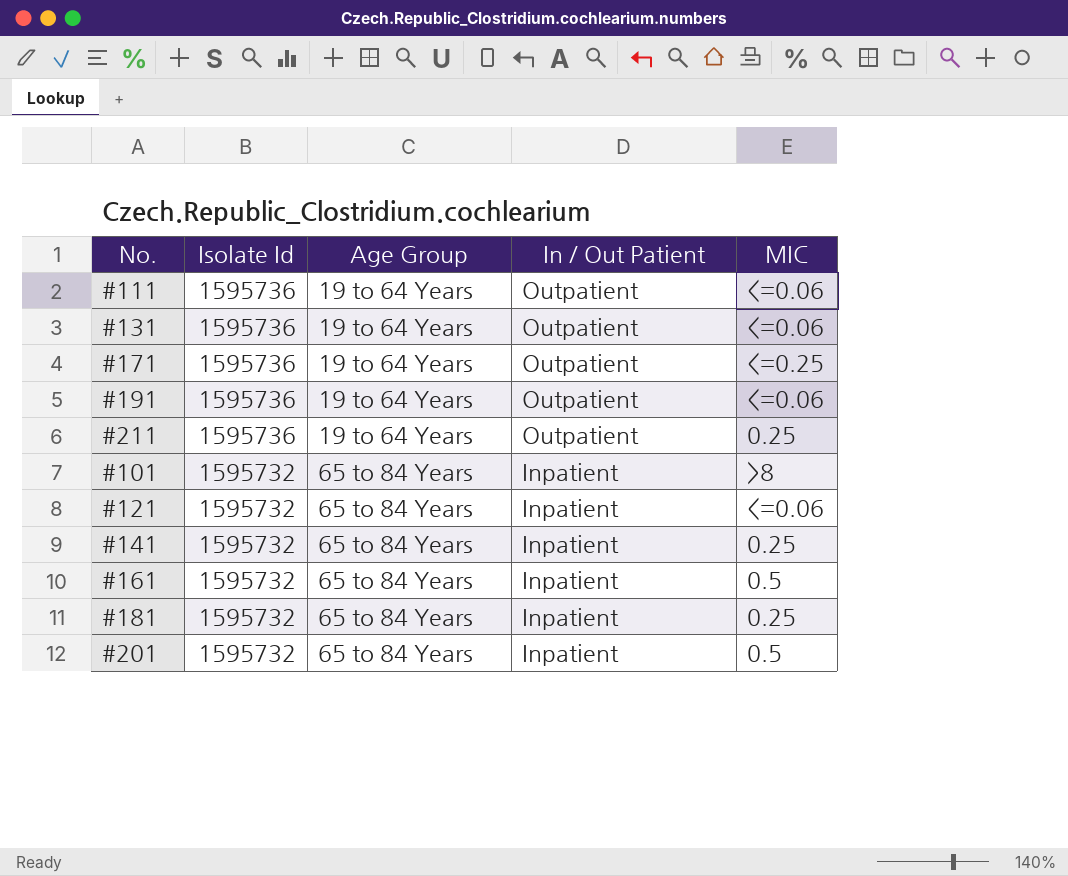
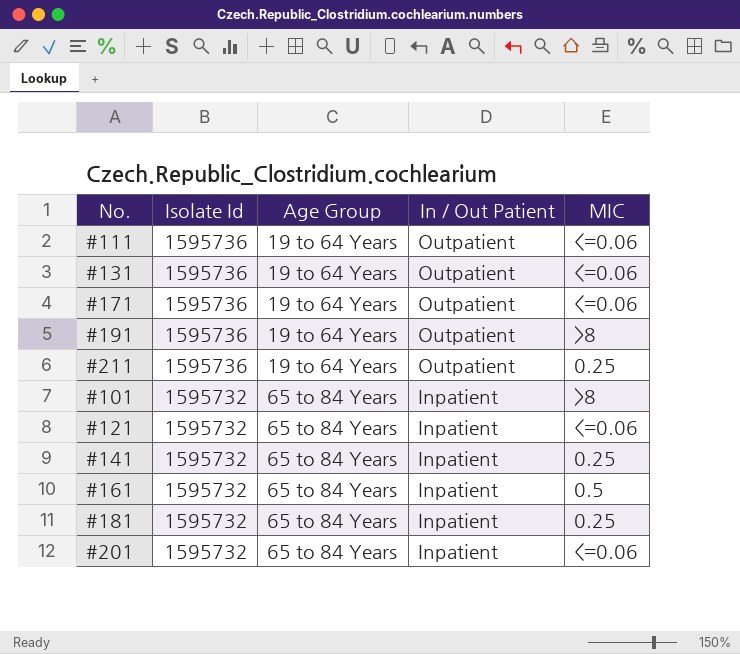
#171 | MIC: <=0.25 -> <=0.06
#191 | MIC: <=0.06 -> >8
#201 | MIC: 0.5 -> <=0.06

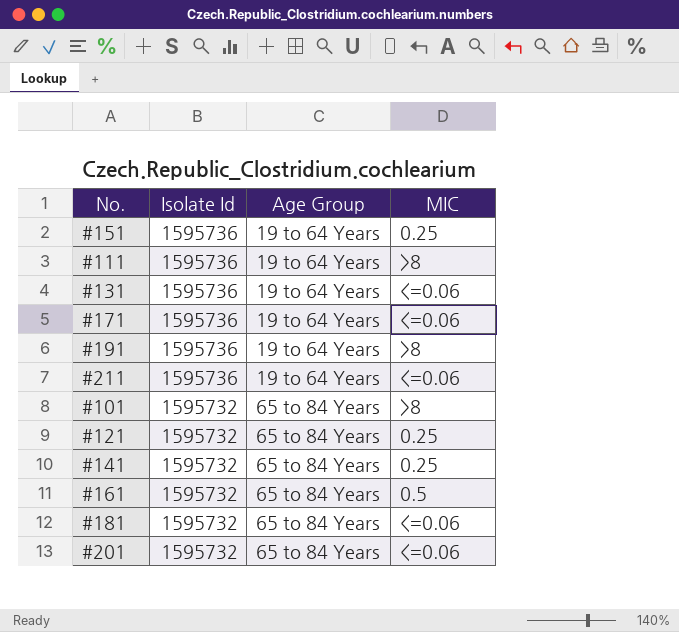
column In / Out Patient | position: 4 -> none
row #151: none -> 1595736 | 19 to 64 Years | 0.25
#111 | MIC: <=0.06 -> >8
#211 | MIC: 0.25 -> <=0.06
#121 | MIC: <=0.06 -> 0.25
#181 | MIC: 0.25 -> <=0.06

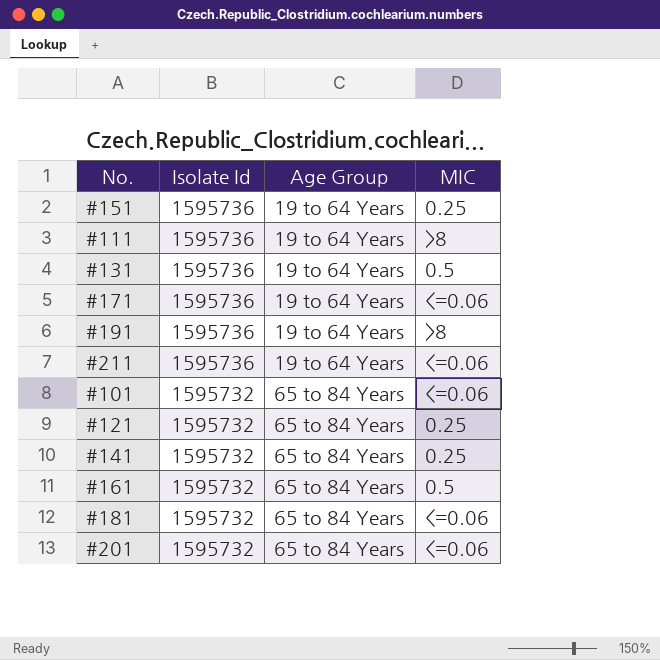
#131 | MIC: <=0.06 -> 0.5
#101 | MIC: >8 -> <=0.06

